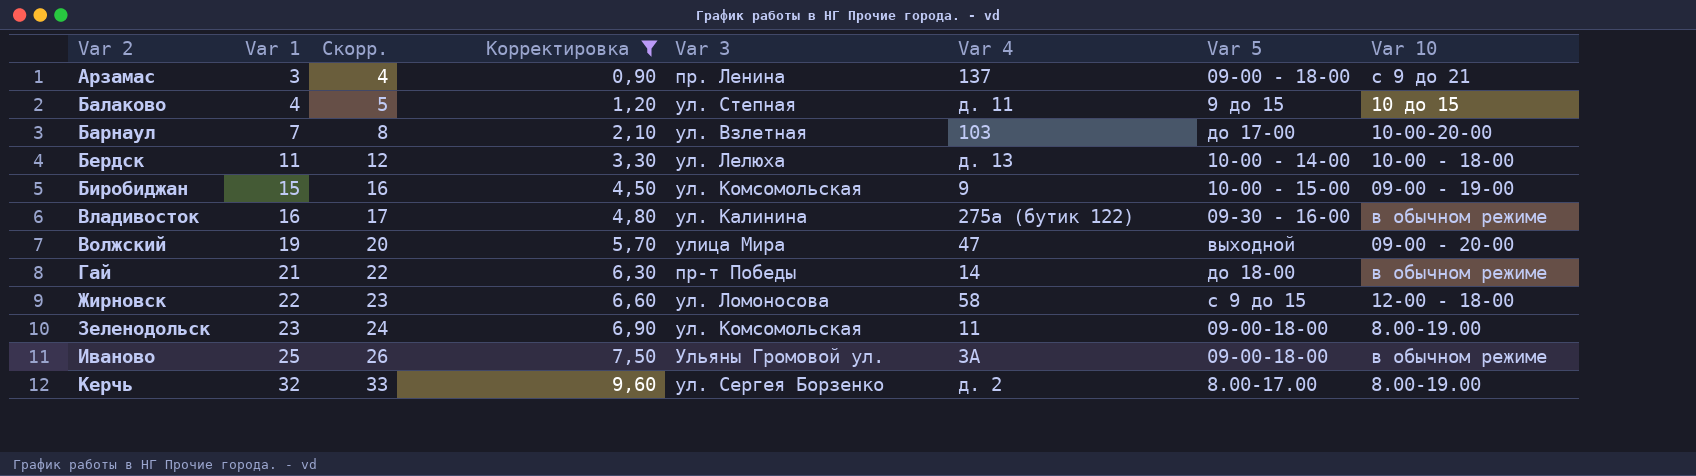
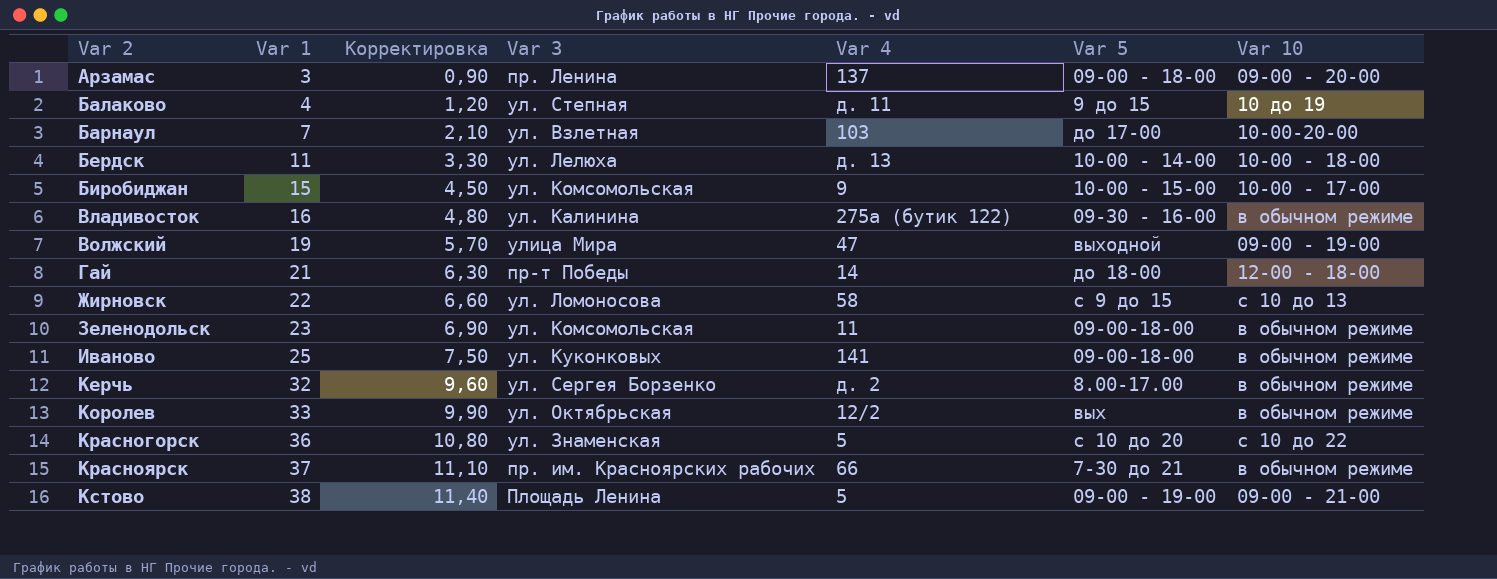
filter: Корректировка <= 9,60 -> none
column Скорр. | formula: [Var 1] + 1 -> none
Арзамас | Var 10: с 9 до 21 -> 09-00 - 20-00
Балаково | Var 10: 10 до 15 -> 10 до 19
Биробиджан | Var 10: 09-00 - 19-00 -> 10-00 - 17-00
Волжский | Var 10: 09-00 - 20-00 -> 09-00 - 19-00
Гай | Var 10: в обычном режиме -> 12-00 - 18-00
Жирновск | Var 10: 12-00 - 18-00 -> с 10 до 13
Зеленодольск | Var 10: 8.00-19.00 -> в обычном режиме
Иваново | Var 3: Ульяны Громовой ул. -> ул. Куконковых
Иваново | Var 4: 3А -> 141
Керчь | Var 10: 8.00-19.00 -> в обычном режиме

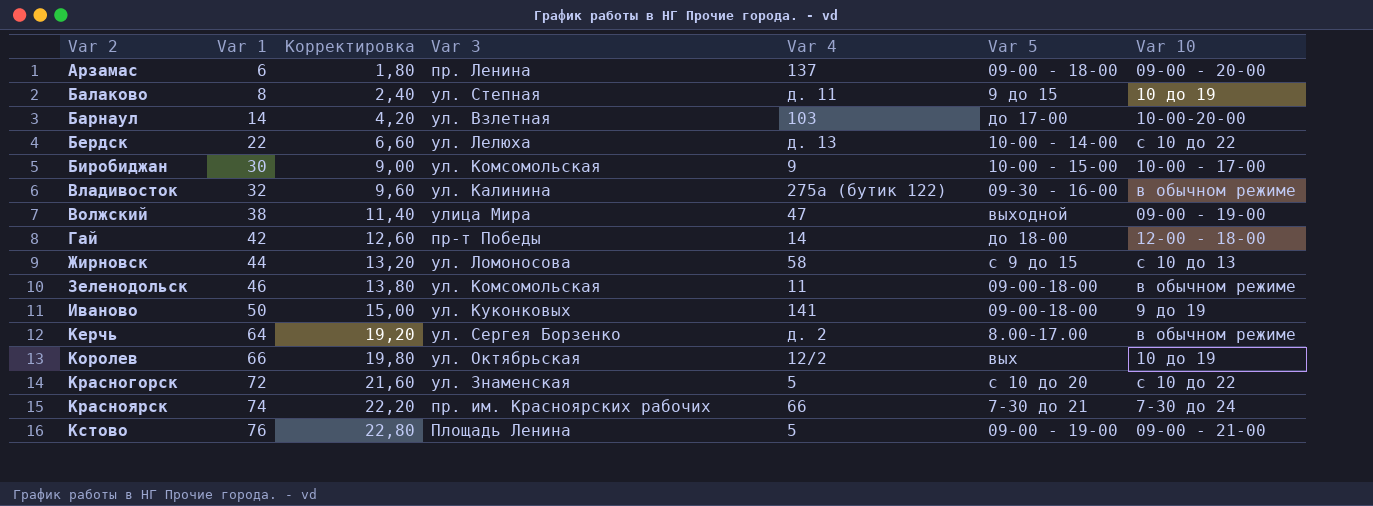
Арзамас | Var 1: 3 -> 6
Арзамас | Корректировка: 0,90 -> 1,80
Балаково | Var 1: 4 -> 8
Балаково | Корректировка: 1,20 -> 2,40
Барнаул | Var 1: 7 -> 14
Барнаул | Корректировка: 2,10 -> 4,20
Бердск | Var 1: 11 -> 22
Бердск | Корректировка: 3,30 -> 6,60
Бердск | Var 10: 10-00 - 18-00 -> с 10 до 22
Биробиджан | Var 1: 15 -> 30
Биробиджан | Корректировка: 4,50 -> 9,00
Владивосток | Var 1: 16 -> 32
Владивосток | Корректировка: 4,80 -> 9,60
Волжский | Var 1: 19 -> 38
Волжский | Корректировка: 5,70 -> 11,40
Гай | Var 1: 21 -> 42
Гай | Корректировка: 6,30 -> 12,60
Жирновск | Var 1: 22 -> 44
Жирновск | Корректировка: 6,60 -> 13,20
Зеленодольск | Var 1: 23 -> 46
Зеленодольск | Корректировка: 6,90 -> 13,80
Иваново | Var 1: 25 -> 50
Иваново | Корректировка: 7,50 -> 15,00
Иваново | Var 10: в обычном режиме -> 9 до 19
Керчь | Var 1: 32 -> 64
Керчь | Корректировка: 9,60 -> 19,20
Королев | Var 1: 33 -> 66
Королев | Корректировка: 9,90 -> 19,80
Королев | Var 10: в обычном режиме -> 10 до 19
Красногорск | Var 1: 36 -> 72
Красногорск | Корректировка: 10,80 -> 21,60
Красноярск | Var 1: 37 -> 74
Красноярск | Корректировка: 11,10 -> 22,20
Красноярск | Var 10: в обычном режиме -> 7-30 до 24
Кстово | Var 1: 38 -> 76
Кстово | Корректировка: 11,40 -> 22,80

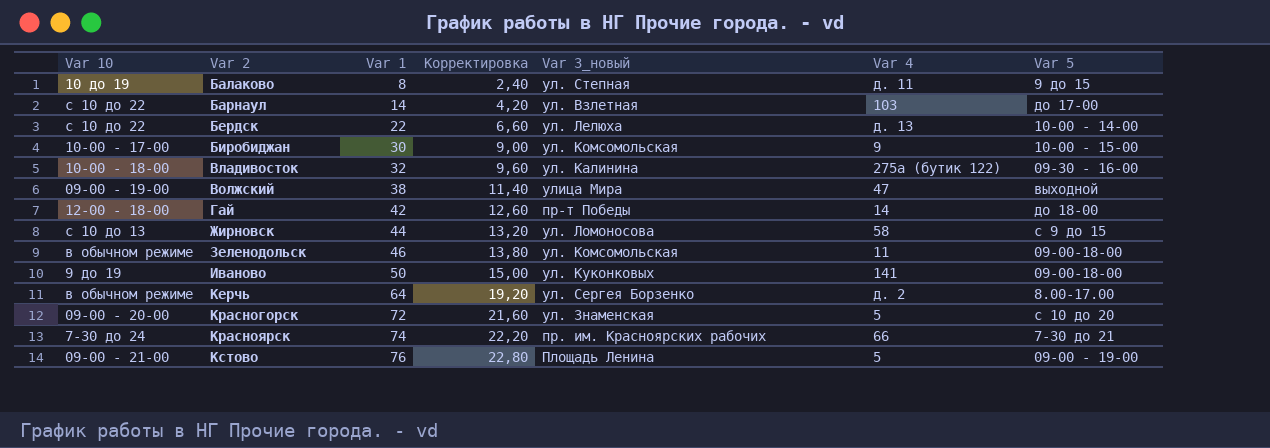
column Var 10 | position: 7 -> 1
column name: Var 3 -> Var 3_новый
row Арзамас: 6 | 1,80 | пр. Ленина | 137 | 09-00 - 18-00 | 09-00 - 20-00 -> none
row Королев: 66 | 19,80 | ул. Октябрьская | 12/2 | вых | 10 до 19 -> none
Барнаул | Var 10: 10-00-20-00 -> с 10 до 22
Владивосток | Var 10: в обычном режиме -> 10-00 - 18-00
Красногорск | Var 10: с 10 до 22 -> 09-00 - 20-00

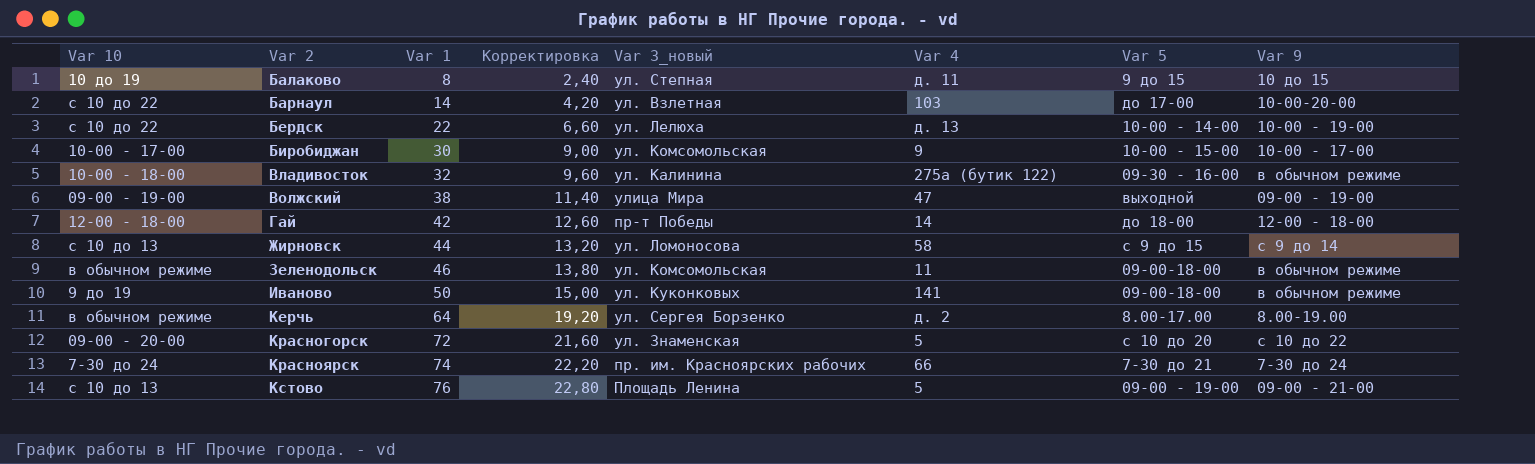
column Var 9 | position: none -> 8
Кстово | Var 10: 09-00 - 21-00 -> с 10 до 13

